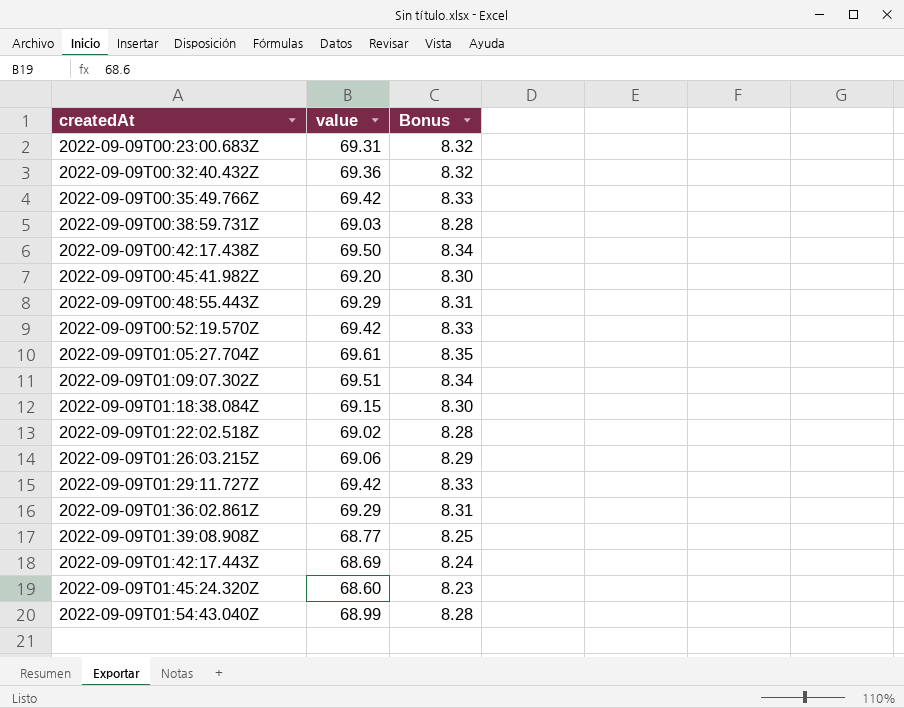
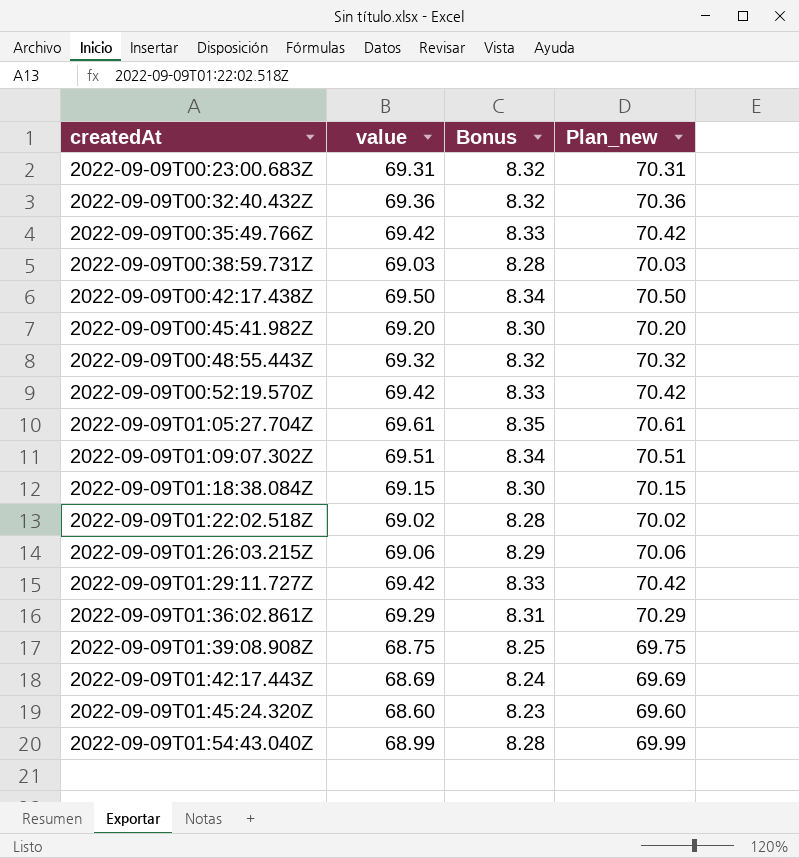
column Plan_new | formula: none -> [value] + 1
2022-09-09T00:48:55.443Z | value: 69.29 -> 69.32
2022-09-09T00:48:55.443Z | Bonus: 8.31 -> 8.32
2022-09-09T01:39:08.908Z | value: 68.77 -> 68.75

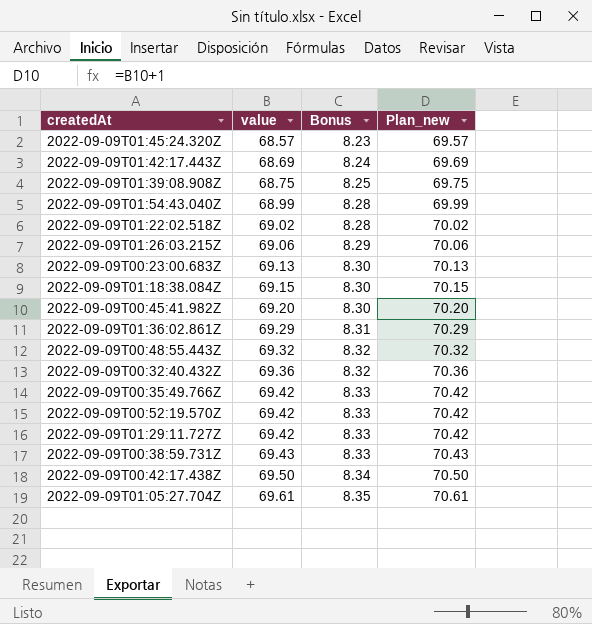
row order: createdAt ascending -> value ascending
row 2022-09-09T01:09:07.302Z: 69.51 | 8.34 | 70.51 -> none
2022-09-09T01:45:24.320Z | value: 68.60 -> 68.57
2022-09-09T01:45:24.320Z | Plan_new: 69.60 -> 69.57
2022-09-09T00:23:00.683Z | value: 69.31 -> 69.13
2022-09-09T00:23:00.683Z | Bonus: 8.32 -> 8.30
2022-09-09T00:23:00.683Z | Plan_new: 70.31 -> 70.13
2022-09-09T00:38:59.731Z | value: 69.03 -> 69.43
2022-09-09T00:38:59.731Z | Bonus: 8.28 -> 8.33
2022-09-09T00:38:59.731Z | Plan_new: 70.03 -> 70.43

